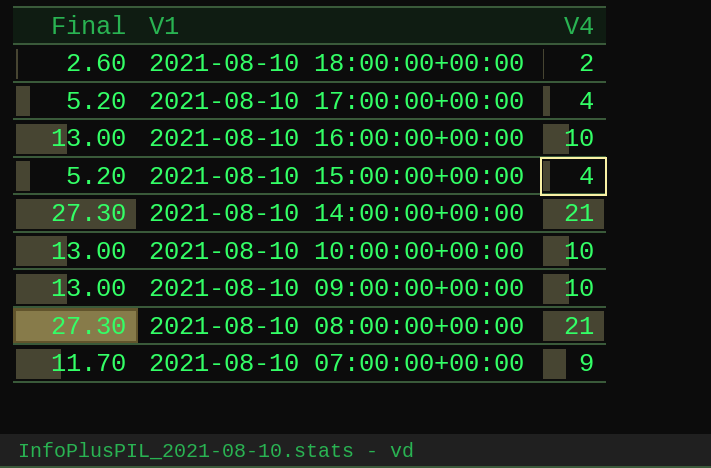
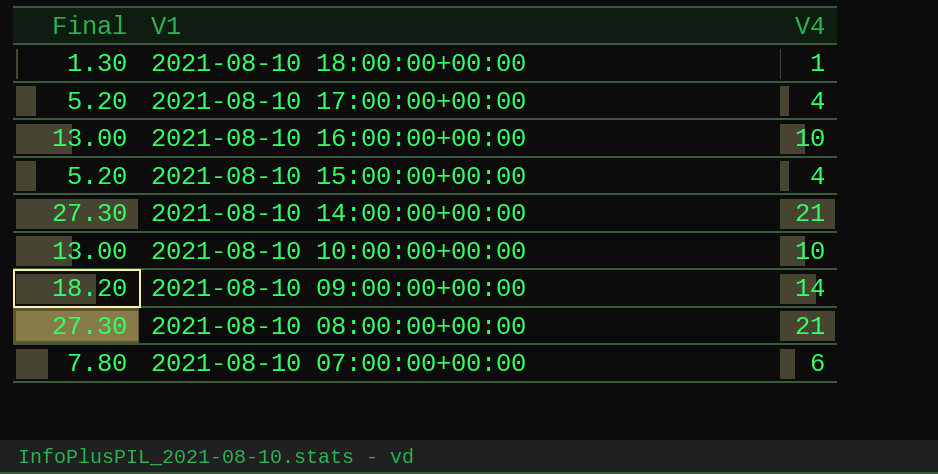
2021-08-10 18:00:00+00:00 | Final: 2.60 -> 1.30
2021-08-10 18:00:00+00:00 | V4: 2 -> 1
2021-08-10 09:00:00+00:00 | Final: 13.00 -> 18.20
2021-08-10 09:00:00+00:00 | V4: 10 -> 14
2021-08-10 07:00:00+00:00 | Final: 11.70 -> 7.80
2021-08-10 07:00:00+00:00 | V4: 9 -> 6

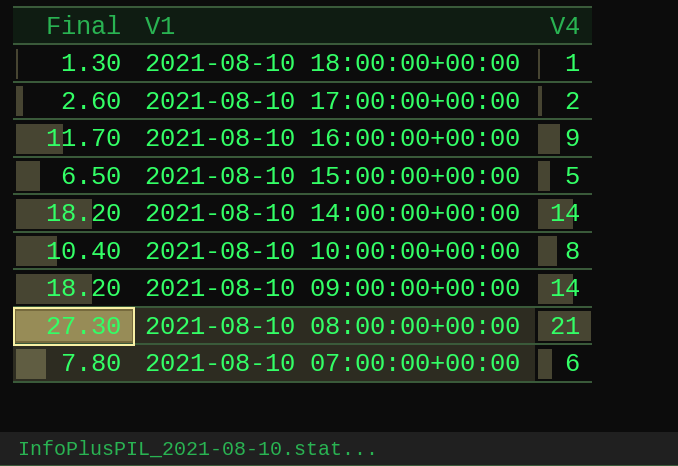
2021-08-10 17:00:00+00:00 | Final: 5.20 -> 2.60
2021-08-10 17:00:00+00:00 | V4: 4 -> 2
2021-08-10 16:00:00+00:00 | Final: 13.00 -> 11.70
2021-08-10 16:00:00+00:00 | V4: 10 -> 9
2021-08-10 15:00:00+00:00 | Final: 5.20 -> 6.50
2021-08-10 15:00:00+00:00 | V4: 4 -> 5
2021-08-10 14:00:00+00:00 | Final: 27.30 -> 18.20
2021-08-10 14:00:00+00:00 | V4: 21 -> 14
2021-08-10 10:00:00+00:00 | Final: 13.00 -> 10.40
2021-08-10 10:00:00+00:00 | V4: 10 -> 8

